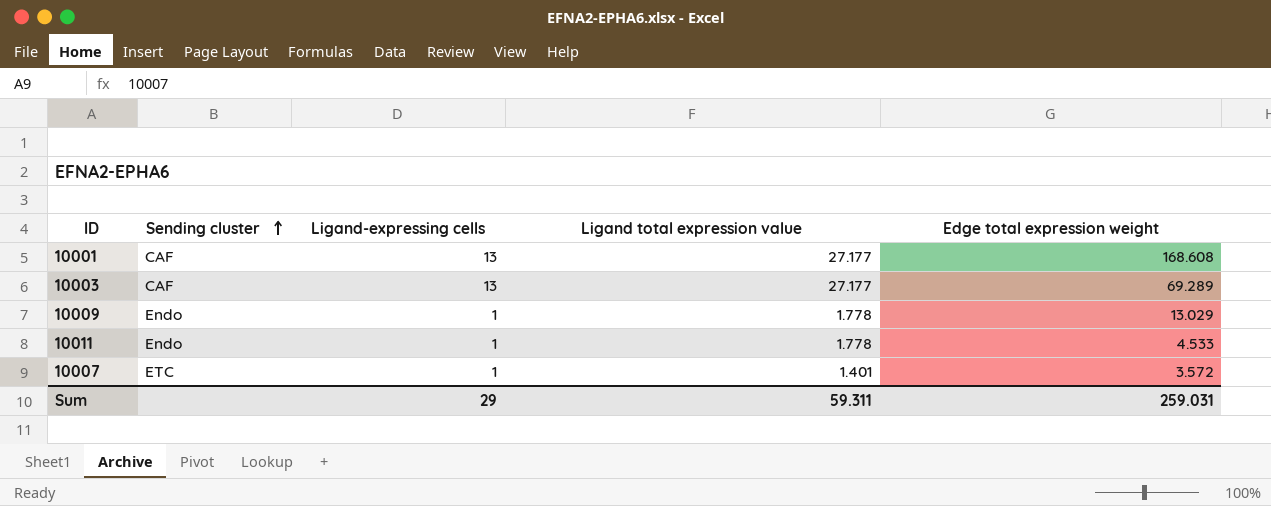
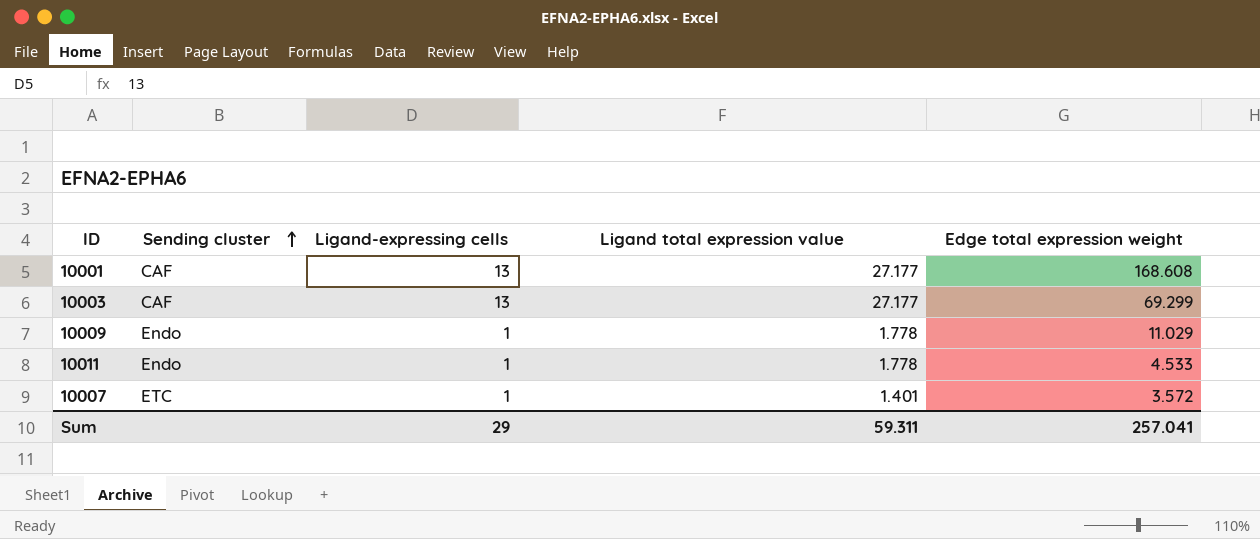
10003 | Edge total expression weight: 69.289 -> 69.299
10009 | Edge total expression weight: 13.029 -> 11.029
Sum | Edge total expression weight: 259.031 -> 257.041

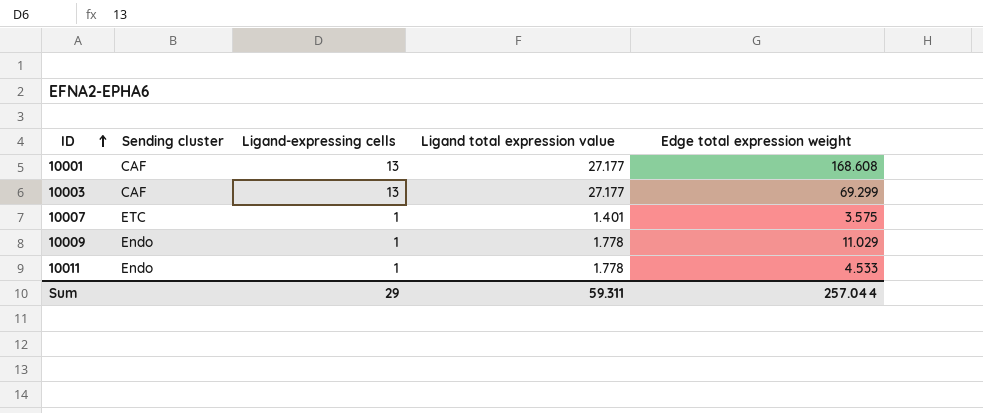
row order: Sending cluster ascending -> ID ascending
10007 | Edge total expression weight: 3.572 -> 3.575
Sum | Edge total expression weight: 257.041 -> 257.044

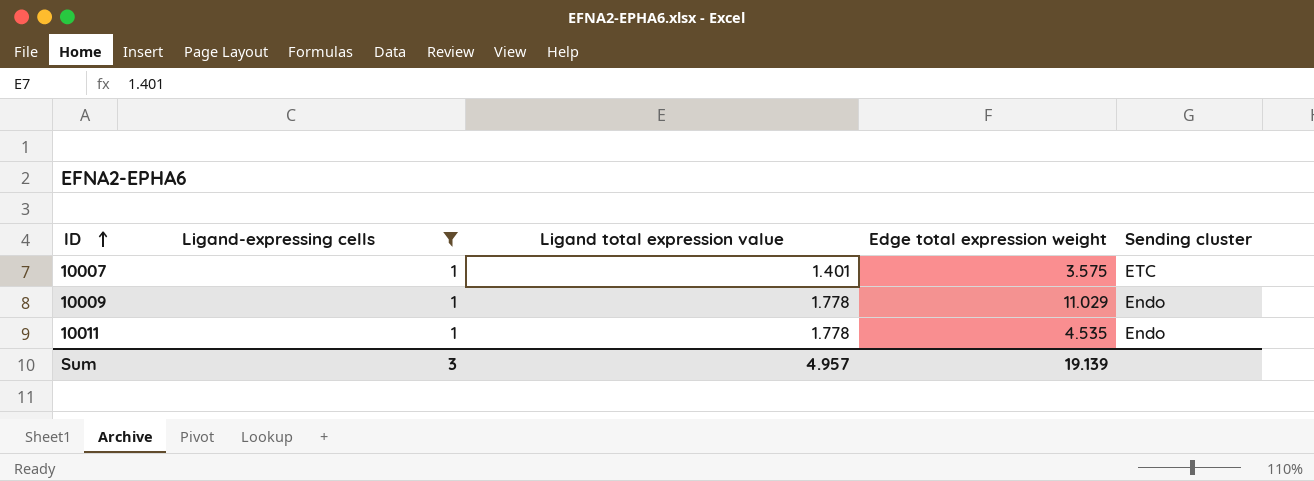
filter: none -> Ligand-expressing cells = 1
column Sending cluster | position: 2 -> 5
10011 | Edge total expression weight: 4.533 -> 4.535
Sum | Ligand-expressing cells: 29 -> 3
Sum | Ligand total expression value: 59.311 -> 4.957
Sum | Edge total expression weight: 257.044 -> 19.139

